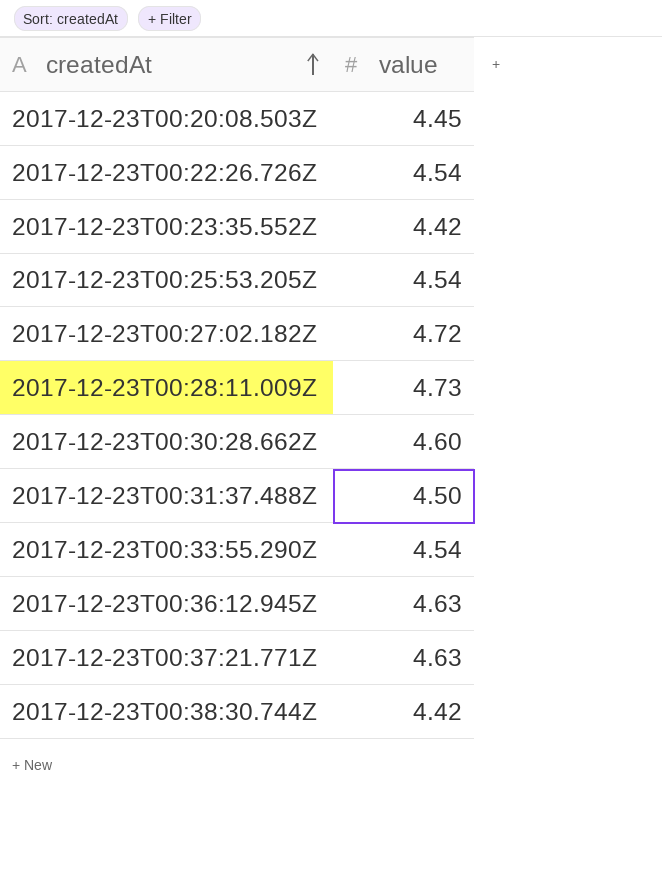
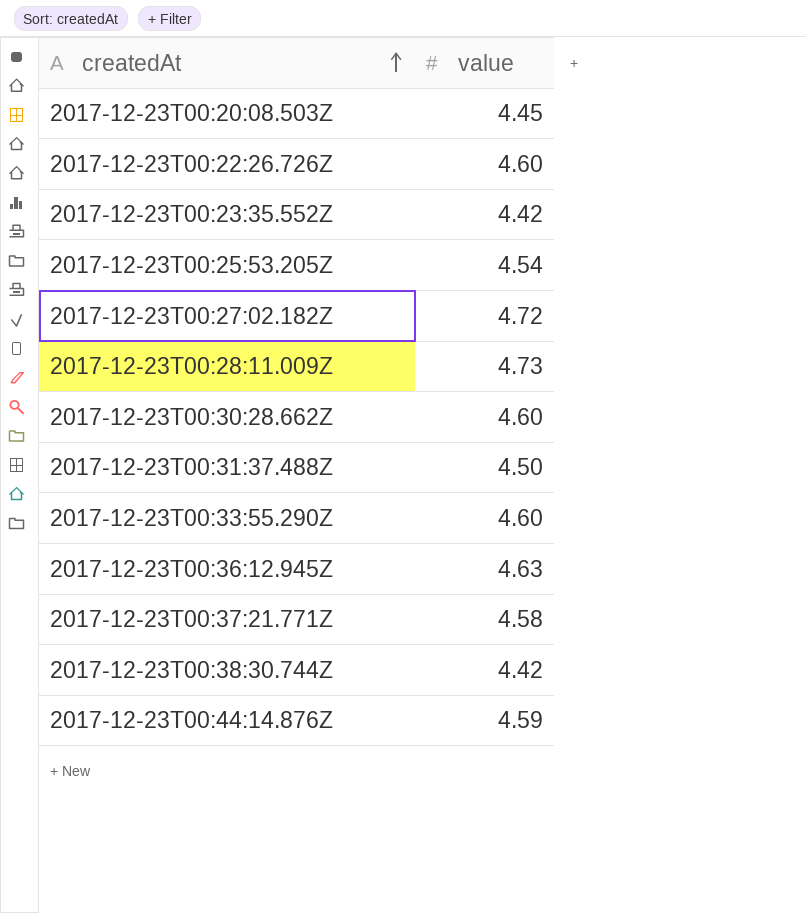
2017-12-23T00:22:26.726Z | value: 4.54 -> 4.60
2017-12-23T00:33:55.290Z | value: 4.54 -> 4.60
2017-12-23T00:37:21.771Z | value: 4.63 -> 4.58
row 2017-12-23T00:44:14.876Z: none -> 4.59

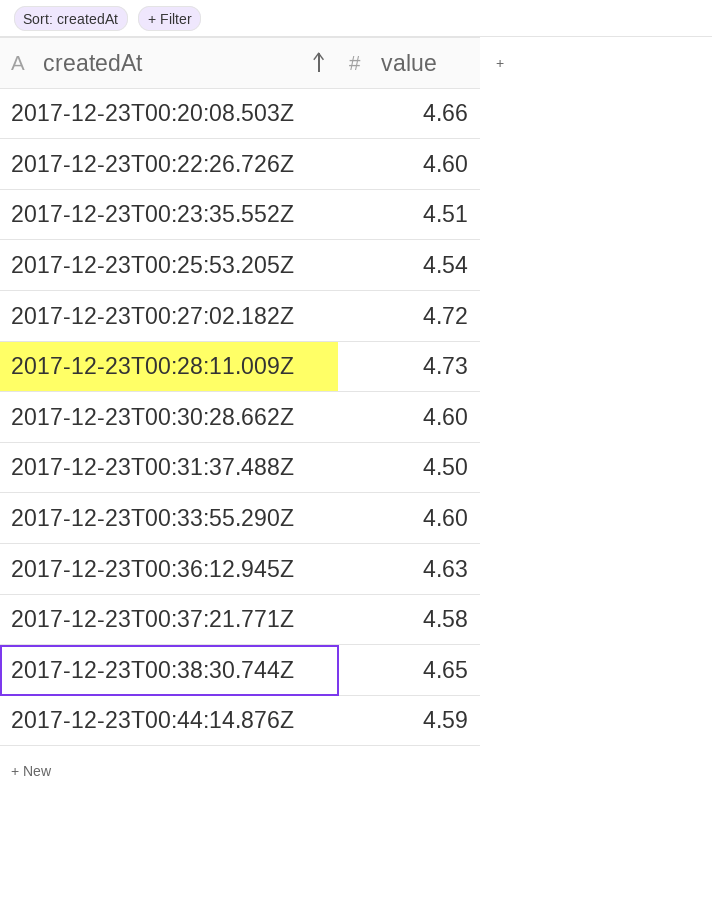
2017-12-23T00:20:08.503Z | value: 4.45 -> 4.66
2017-12-23T00:23:35.552Z | value: 4.42 -> 4.51
2017-12-23T00:38:30.744Z | value: 4.42 -> 4.65

